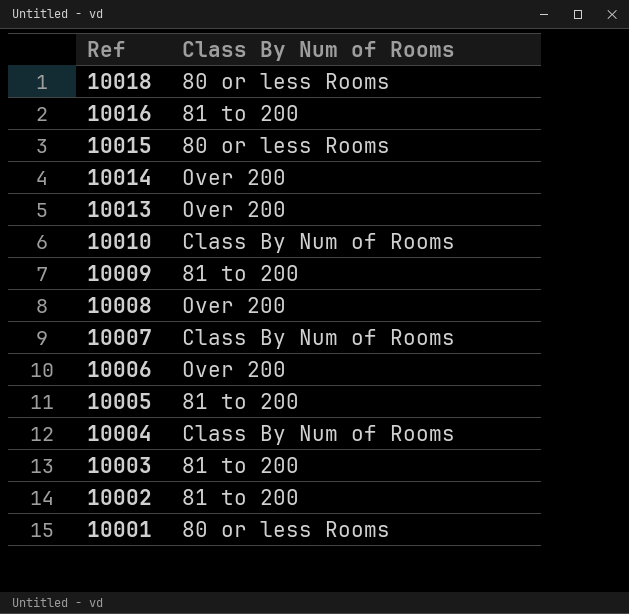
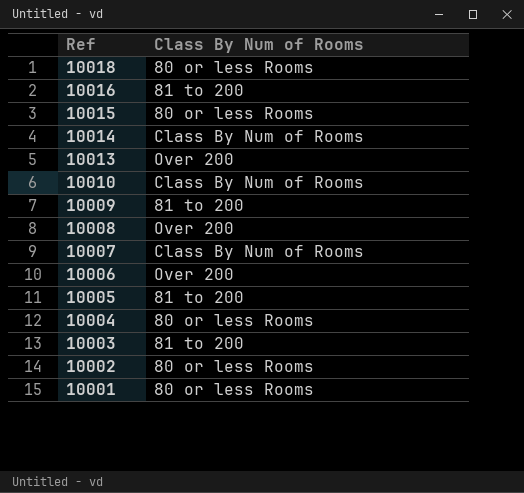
10014 | Class By Num of Rooms: Over 200 -> Class By Num of Rooms
10004 | Class By Num of Rooms: Class By Num of Rooms -> 80 or less Rooms
10002 | Class By Num of Rooms: 81 to 200 -> 80 or less Rooms

